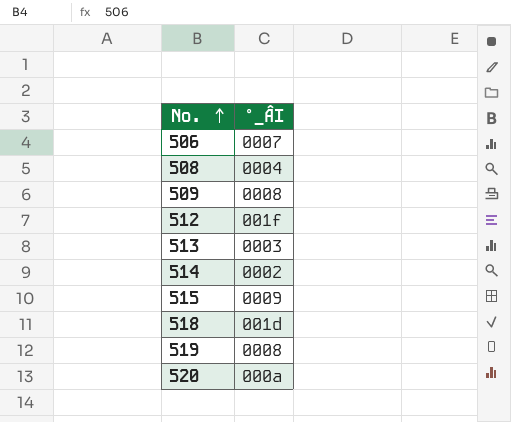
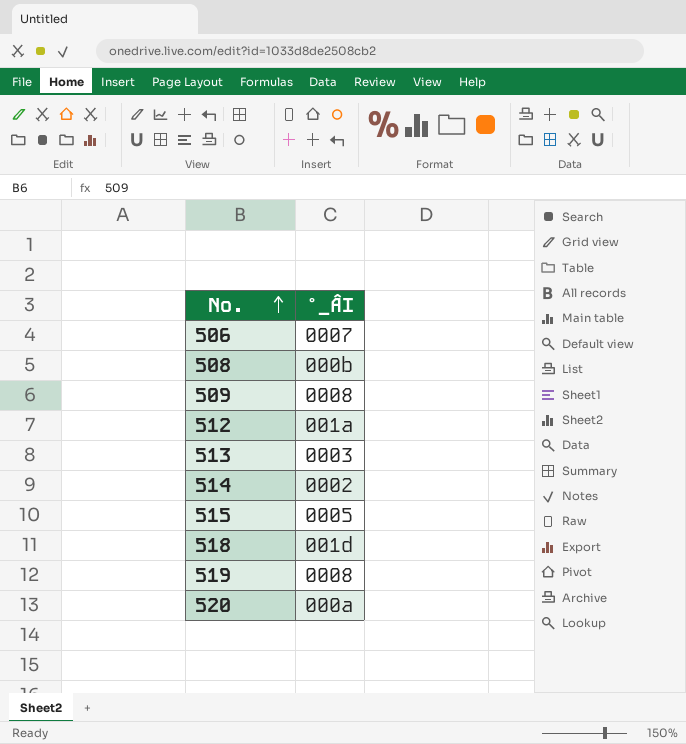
508 | °_ÂI: 0004 -> 000b
512 | °_ÂI: 001f -> 001a
515 | °_ÂI: 0009 -> 0005

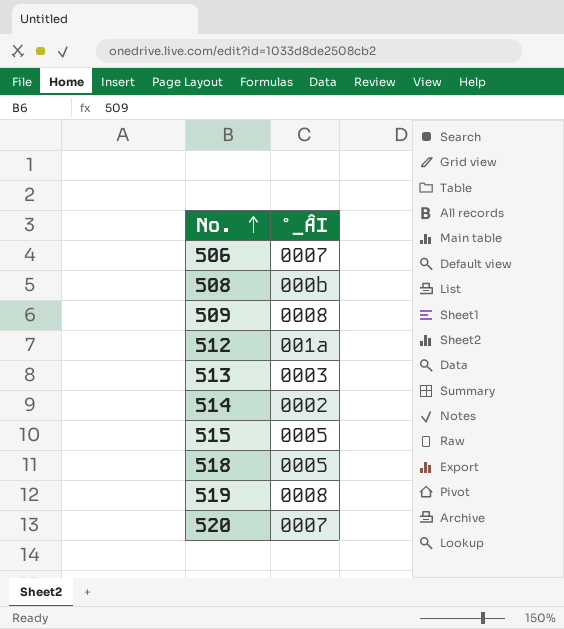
518 | °_ÂI: 001d -> 0005
520 | °_ÂI: 000a -> 0007

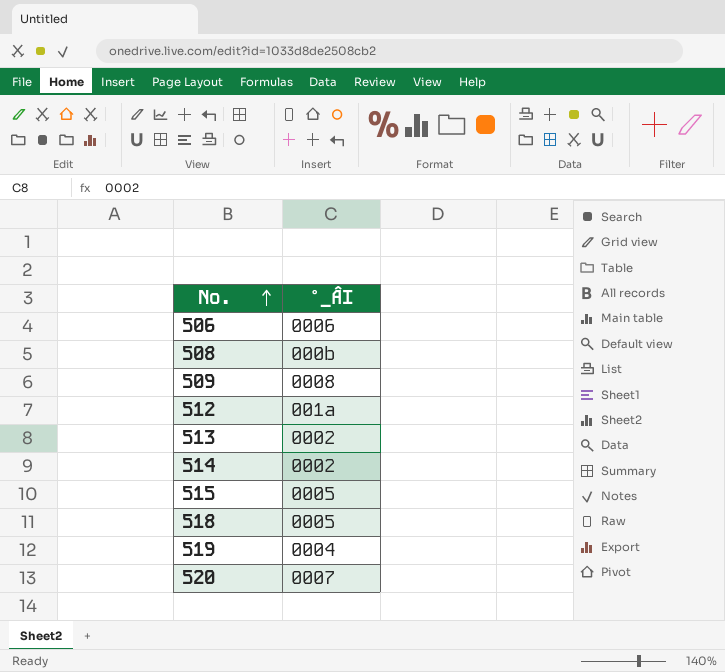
506 | °_ÂI: 0007 -> 0006
513 | °_ÂI: 0003 -> 0002
519 | °_ÂI: 0008 -> 0004

